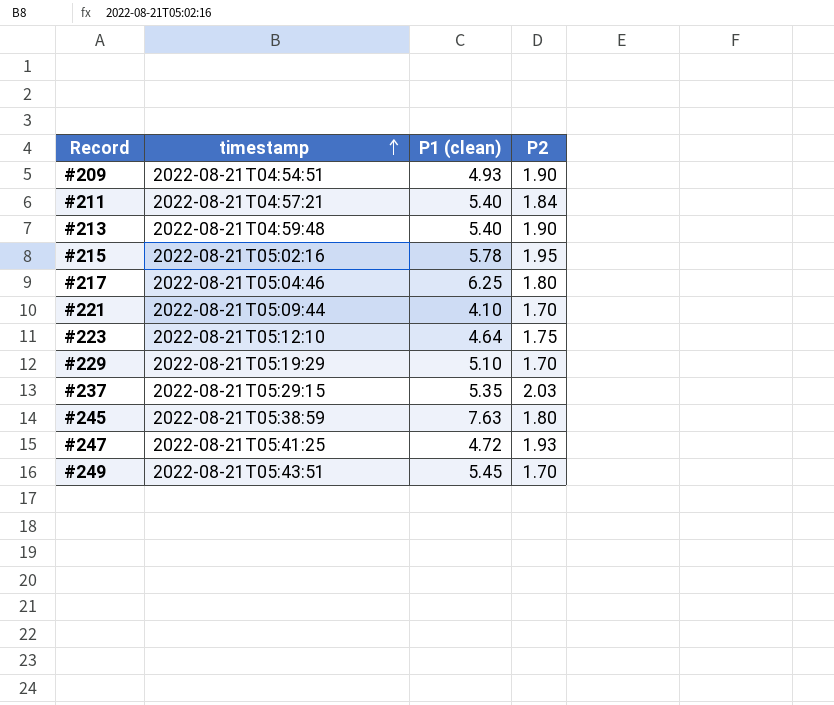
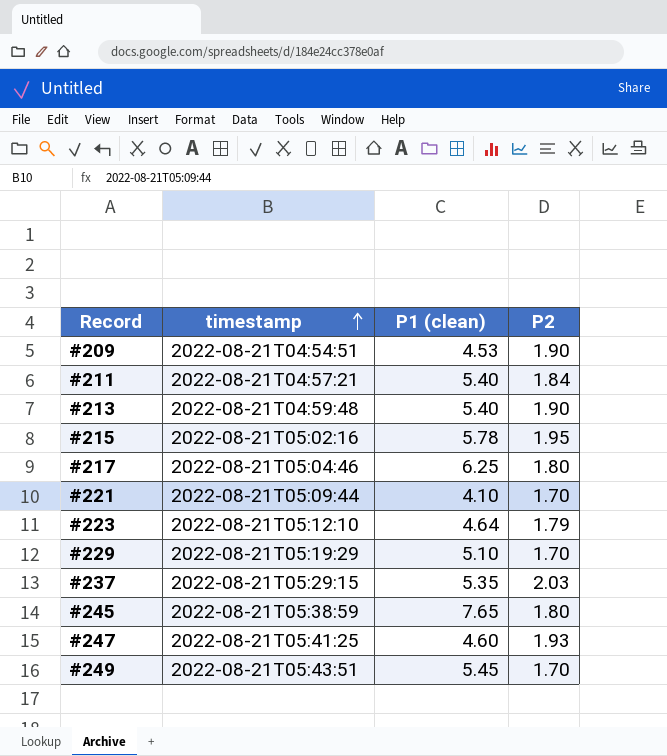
#209 | P1 (clean): 4.93 -> 4.53
#223 | P2: 1.75 -> 1.79
#245 | P1 (clean): 7.63 -> 7.65
#247 | P1 (clean): 4.72 -> 4.60

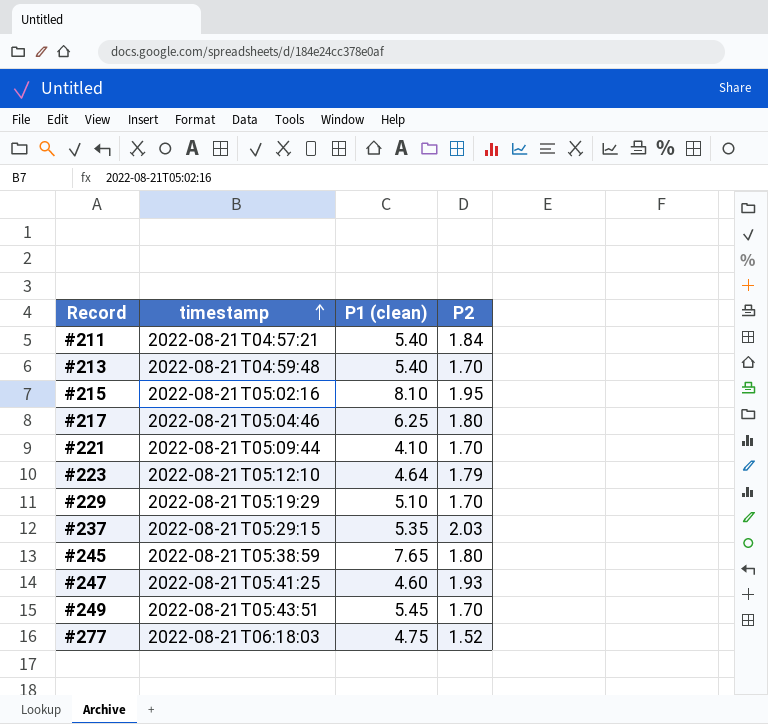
row #209: 2022-08-21T04:54:51 | 4.53 | 1.90 -> none
#213 | P2: 1.90 -> 1.70
#215 | P1 (clean): 5.78 -> 8.10
row #277: none -> 2022-08-21T06:18:03 | 4.75 | 1.52

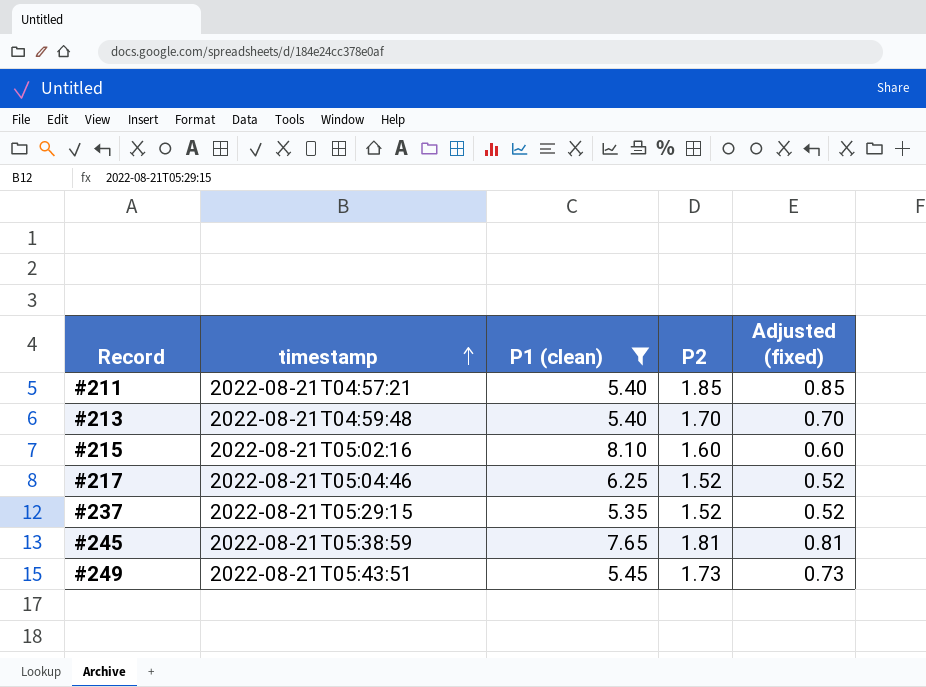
filter: none -> P1 (clean) >= 5.35
column Adjusted (fixed) | formula: none -> [P2] - 1
#211 | P2: 1.84 -> 1.85
#215 | P2: 1.95 -> 1.60
#217 | P2: 1.80 -> 1.52
#237 | P2: 2.03 -> 1.52
#245 | P2: 1.80 -> 1.81
#249 | P2: 1.70 -> 1.73

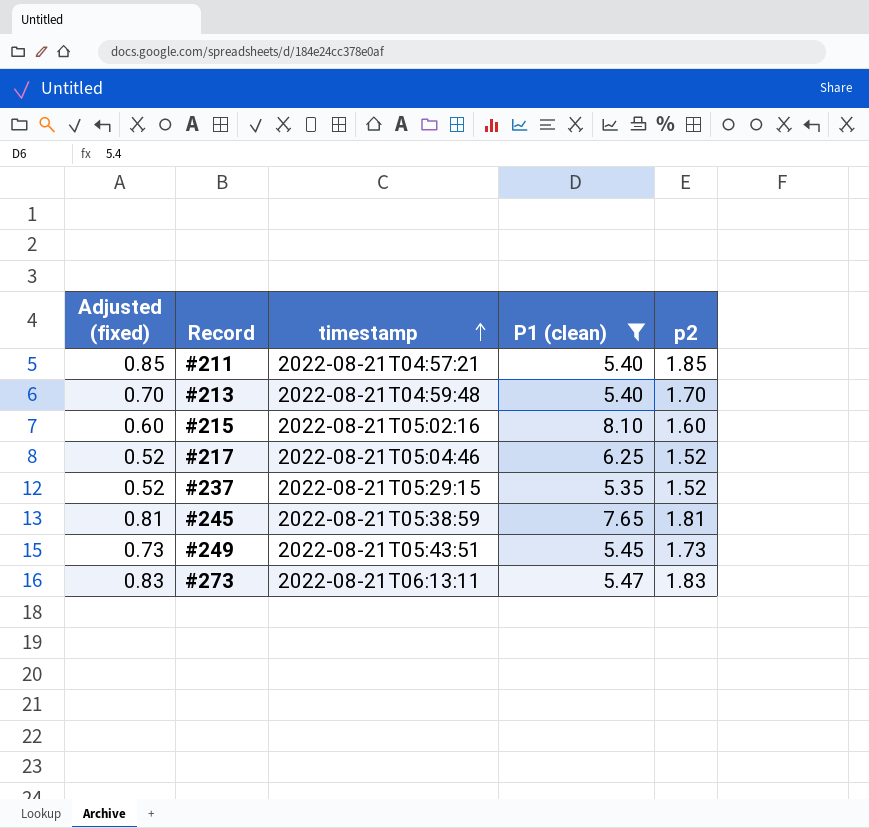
column Adjusted (fixed) | position: 5 -> 1
column name: P2 -> p2
row #273: none -> 0.83 | 2022-08-21T06:13:11 | 5.47 | 1.83

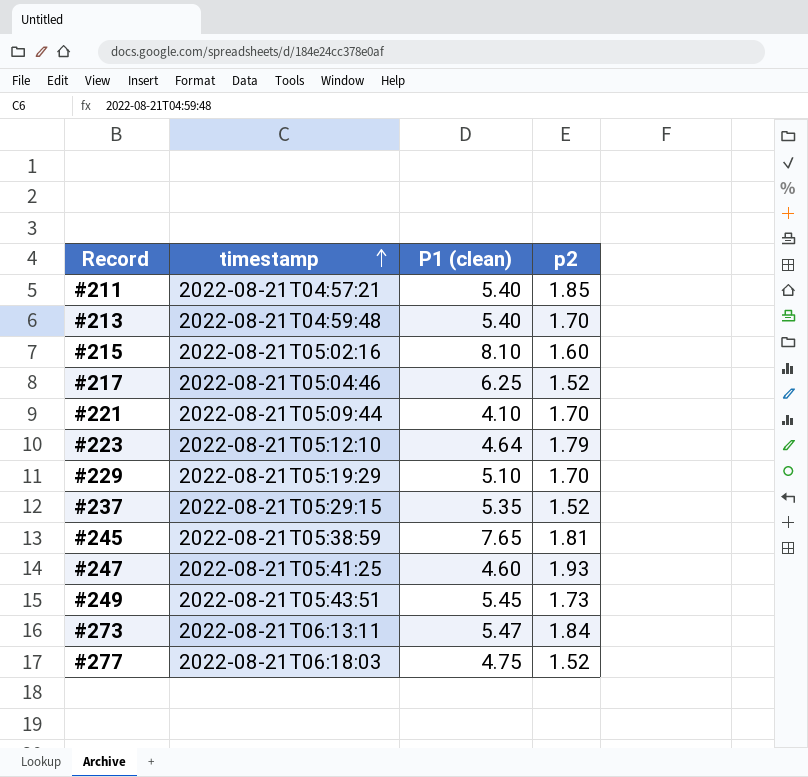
filter: P1 (clean) >= 5.35 -> none
column Adjusted (fixed) | formula: [p2] - 1 -> none
#273 | p2: 1.83 -> 1.84

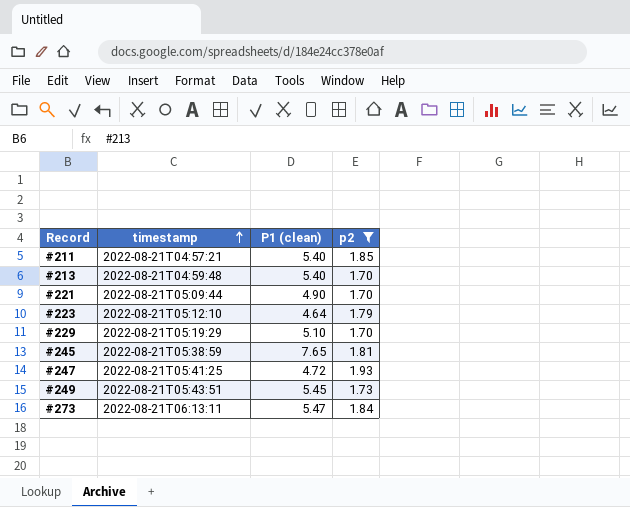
filter: none -> p2 >= 1.70
#221 | P1 (clean): 4.10 -> 4.90
#247 | P1 (clean): 4.60 -> 4.72

